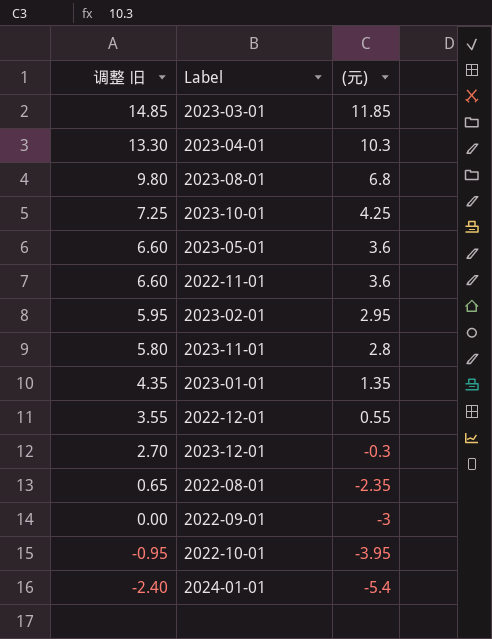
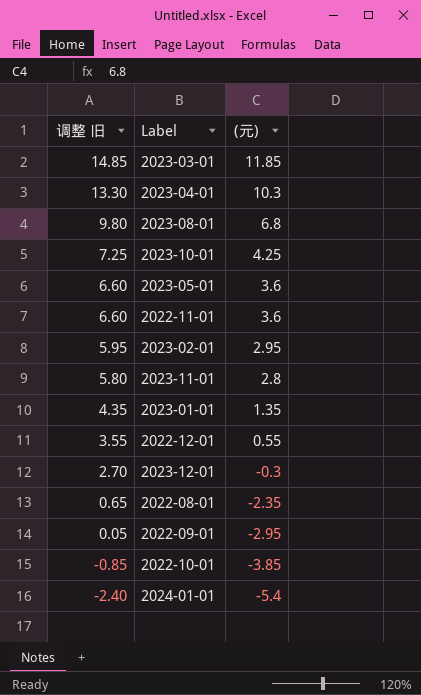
2022-09-01 | 调整 旧: 0.00 -> 0.05
2022-09-01 | (元): -3 -> -2.95
2022-10-01 | 调整 旧: -0.95 -> -0.85
2022-10-01 | (元): -3.95 -> -3.85

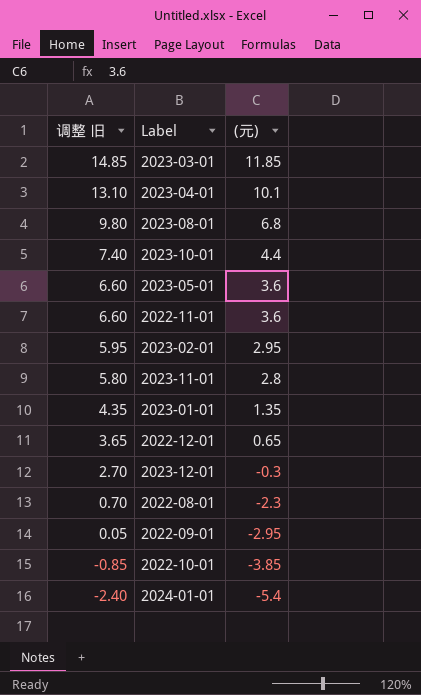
2023-04-01 | 调整 旧: 13.30 -> 13.10
2023-04-01 | (元): 10.3 -> 10.1
2023-10-01 | 调整 旧: 7.25 -> 7.40
2023-10-01 | (元): 4.25 -> 4.4
2022-12-01 | 调整 旧: 3.55 -> 3.65
2022-12-01 | (元): 0.55 -> 0.65
2022-08-01 | 调整 旧: 0.65 -> 0.70
2022-08-01 | (元): -2.35 -> -2.3

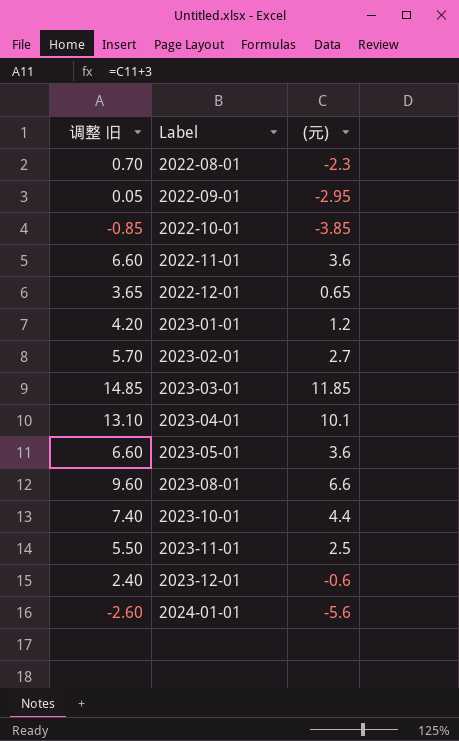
row order: 调整 旧 descending -> Label ascending
2023-01-01 | 调整 旧: 4.35 -> 4.20
2023-01-01 | (元): 1.35 -> 1.2
2023-02-01 | 调整 旧: 5.95 -> 5.70
2023-02-01 | (元): 2.95 -> 2.7
2023-08-01 | 调整 旧: 9.80 -> 9.60
2023-08-01 | (元): 6.8 -> 6.6
2023-11-01 | 调整 旧: 5.80 -> 5.50
2023-11-01 | (元): 2.8 -> 2.5
2023-12-01 | 调整 旧: 2.70 -> 2.40
2023-12-01 | (元): -0.3 -> -0.6
2024-01-01 | 调整 旧: -2.40 -> -2.60
2024-01-01 | (元): -5.4 -> -5.6

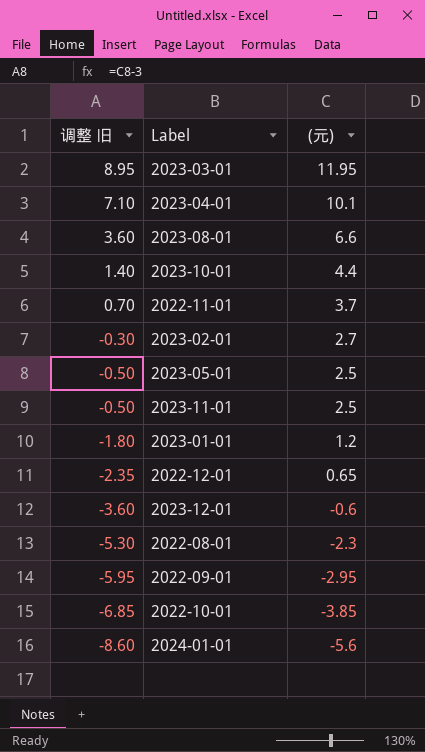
row order: Label ascending -> 调整 旧 descending
column 调整 旧 | formula: [(元)] + 3 -> [(元)] - 3
2023-03-01 | (元): 11.85 -> 11.95
2022-11-01 | (元): 3.6 -> 3.7
2023-05-01 | (元): 3.6 -> 2.5

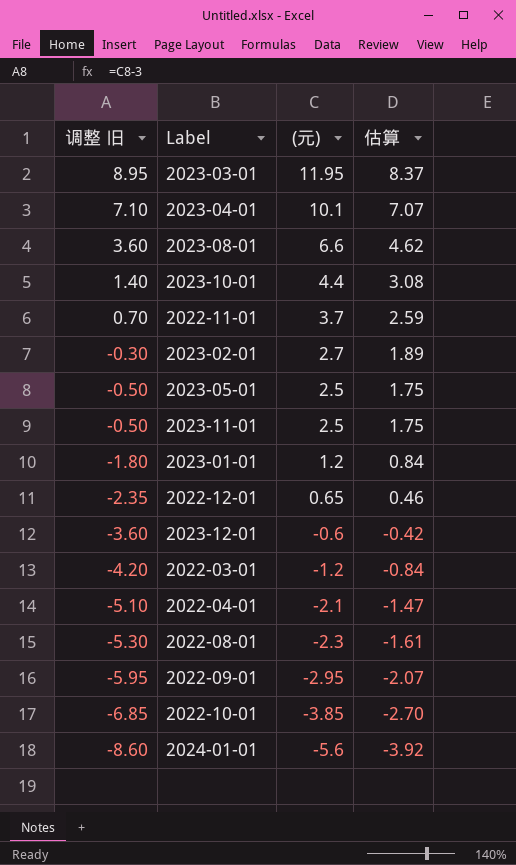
column 估算 | formula: none -> [(元)] * 0.7
row 2022-03-01: none -> -4.20 | -1.2 | -0.84
row 2022-04-01: none -> -5.10 | -2.1 | -1.47

